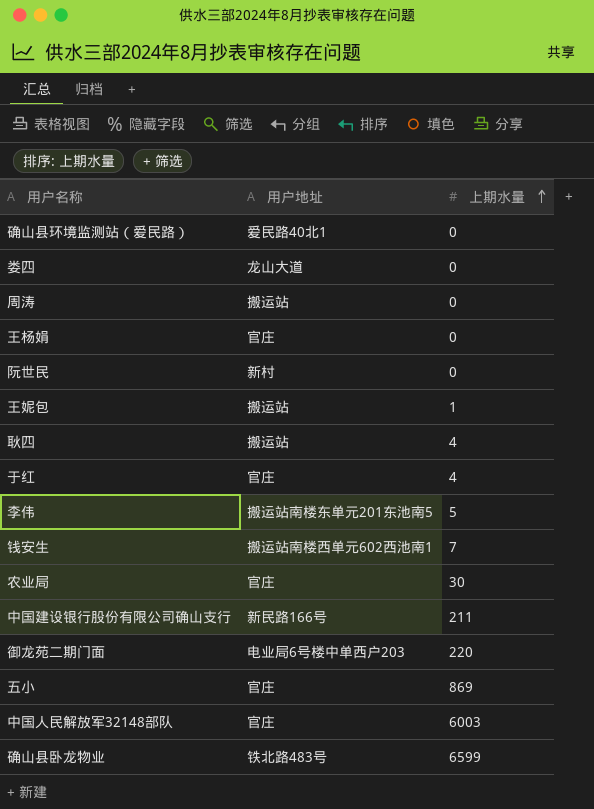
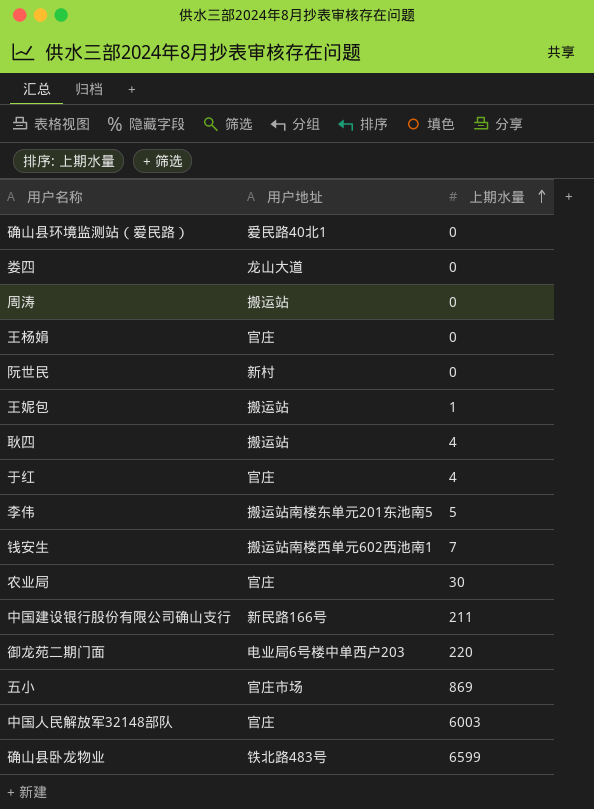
五小 | 用户地址: 官庄 -> 官庄市场

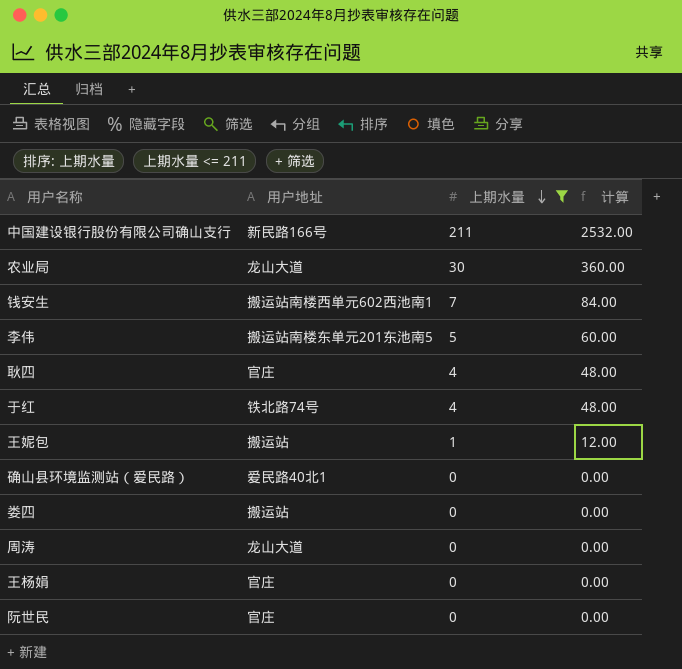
filter: none -> 上期水量 <= 211
row order: 上期水量 ascending -> 上期水量 descending
column 计算 | formula: none -> [上期水量] * 12
农业局 | 用户地址: 官庄 -> 龙山大道
耿四 | 用户地址: 搬运站 -> 官庄
于红 | 用户地址: 官庄 -> 铁北路74号
娄四 | 用户地址: 龙山大道 -> 搬运站
周涛 | 用户地址: 搬运站 -> 龙山大道
阮世民 | 用户地址: 新村 -> 官庄

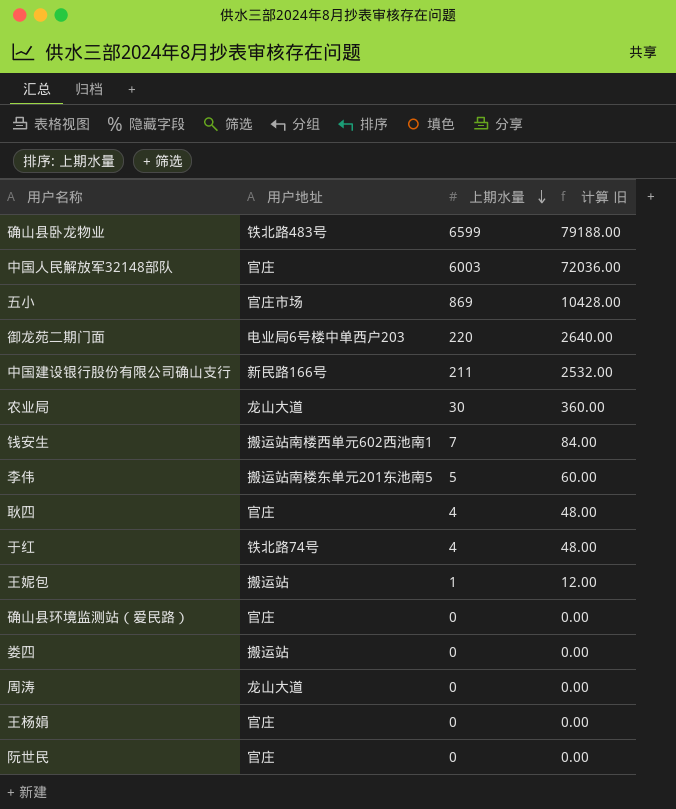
filter: 上期水量 <= 211 -> none
column name: 计算 -> 计算 旧
确山县环境监测站（爱民路） | 用户地址: 爱民路40北1 -> 官庄

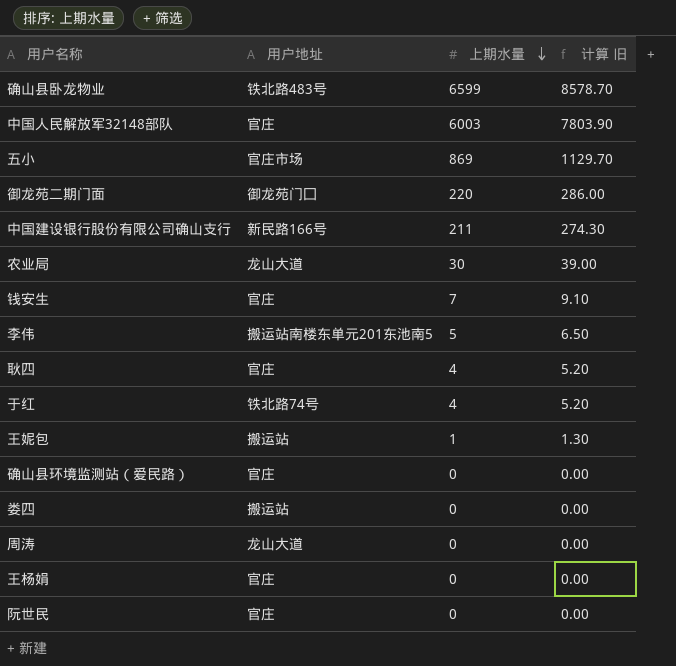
column 计算 旧 | formula: [上期水量] * 12 -> [上期水量] * 1.3
御龙苑二期门面 | 用户地址: 电业局6号楼中单西户203 -> 御龙苑门囗
钱安生 | 用户地址: 搬运站南楼西单元602西池南1 -> 官庄

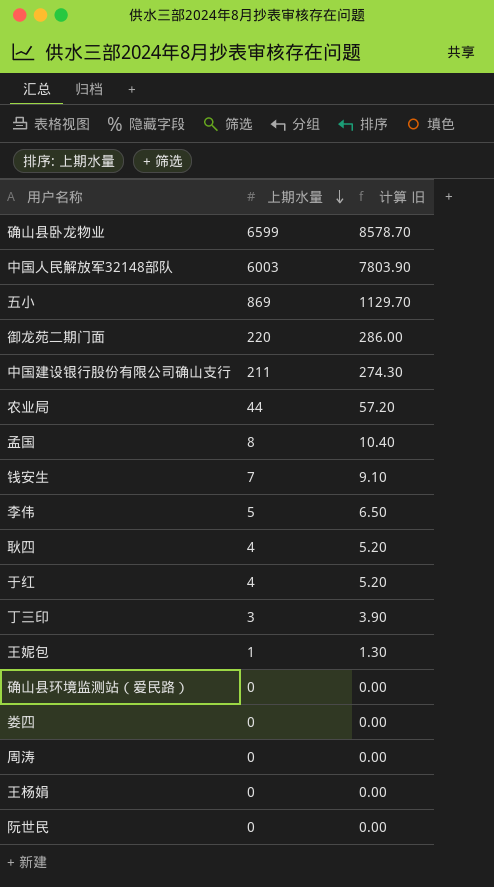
column 用户地址 | position: 2 -> none
农业局 | 上期水量: 30 -> 44
农业局 | 计算 旧: 39.00 -> 57.20
row 孟国: none -> 8 | 10.40
row 丁三印: none -> 3 | 3.90

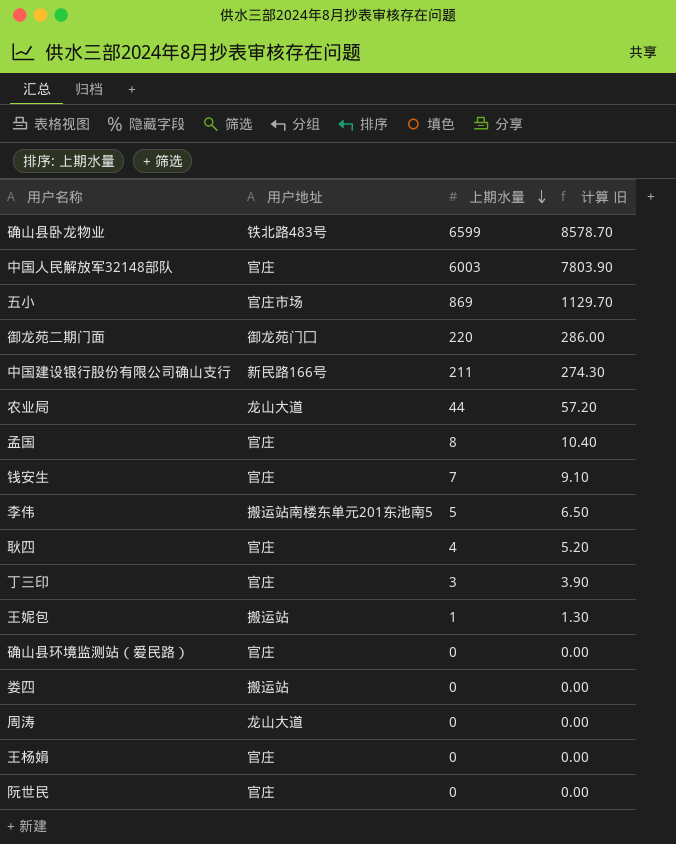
column 用户地址 | position: none -> 2
row 于红: 4 | 5.20 -> none

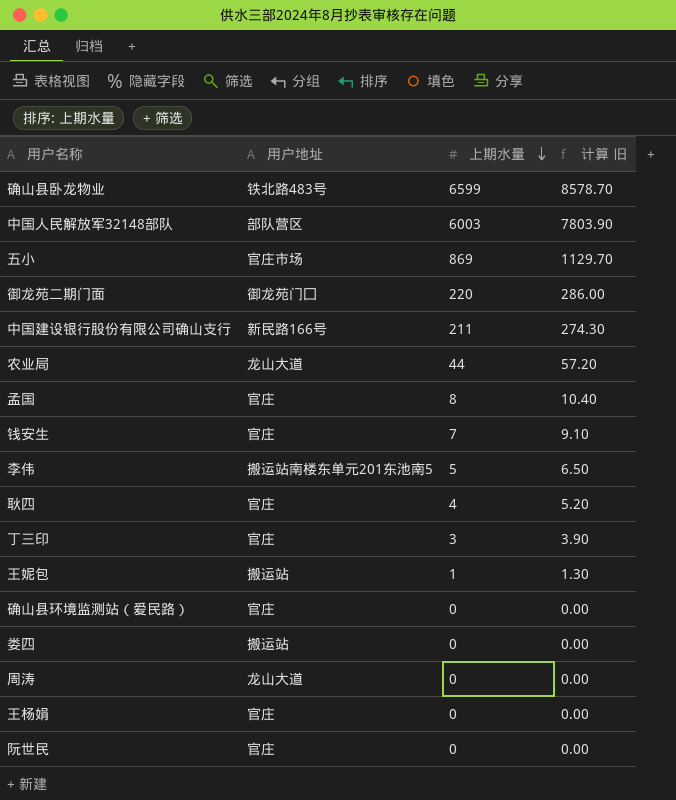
中国人民解放军32148部队 | 用户地址: 官庄 -> 部队营区

